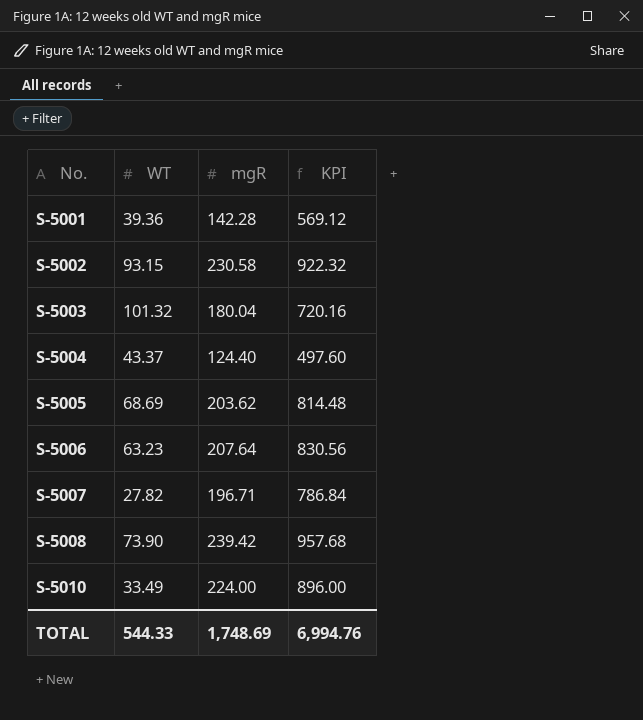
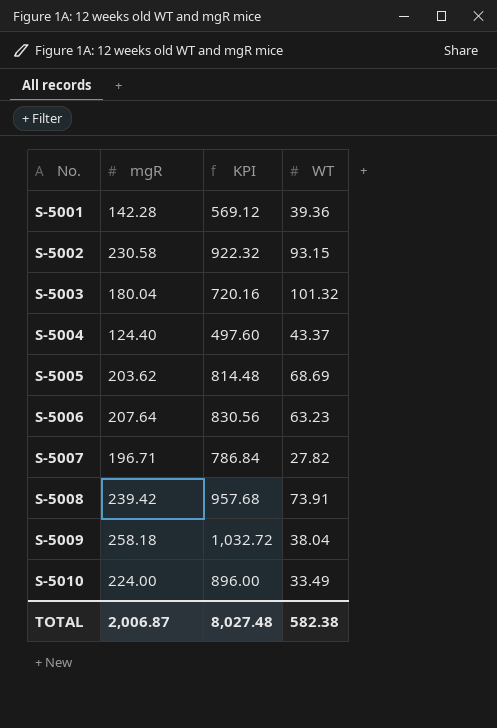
column WT | position: 2 -> 4
S-5008 | WT: 73.90 -> 73.91
row S-5009: none -> 258.18 | 1,032.72 | 38.04
TOTAL | mgR: 1,748.69 -> 2,006.87
TOTAL | KPI: 6,994.76 -> 8,027.48
TOTAL | WT: 544.33 -> 582.38

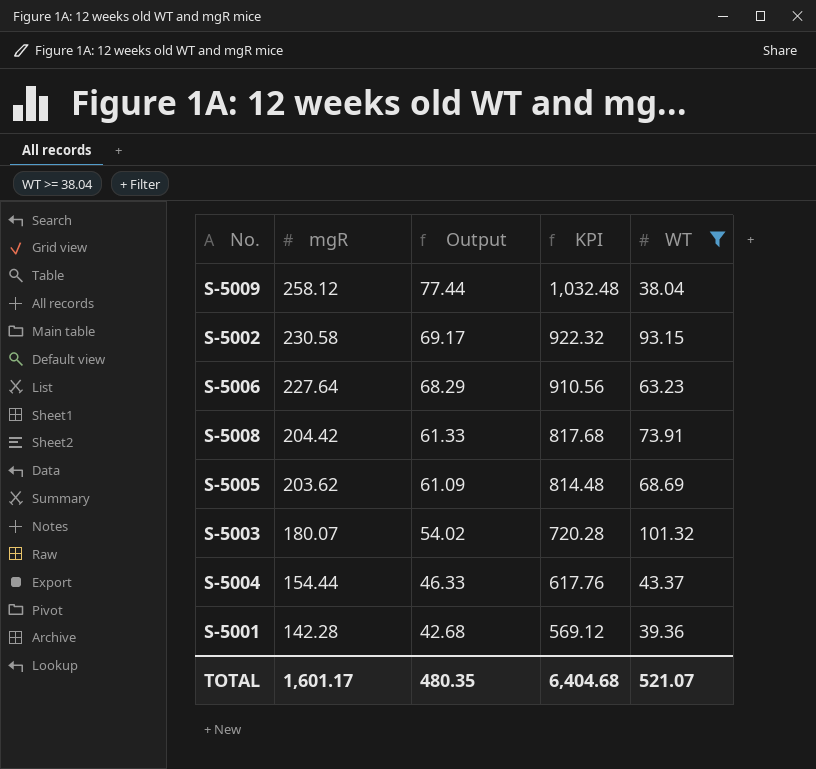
filter: none -> WT >= 38.04
row order: No. ascending -> mgR descending
column Output | formula: none -> [mgR] * 0.3
S-5009 | mgR: 258.18 -> 258.12
S-5009 | KPI: 1,032.72 -> 1,032.48
S-5006 | mgR: 207.64 -> 227.64
S-5006 | KPI: 830.56 -> 910.56
S-5008 | mgR: 239.42 -> 204.42
S-5008 | KPI: 957.68 -> 817.68
S-5003 | mgR: 180.04 -> 180.07
S-5003 | KPI: 720.16 -> 720.28
S-5004 | mgR: 124.40 -> 154.44
S-5004 | KPI: 497.60 -> 617.76
TOTAL | mgR: 2,006.87 -> 1,601.17
TOTAL | KPI: 8,027.48 -> 6,404.68
TOTAL | WT: 582.38 -> 521.07

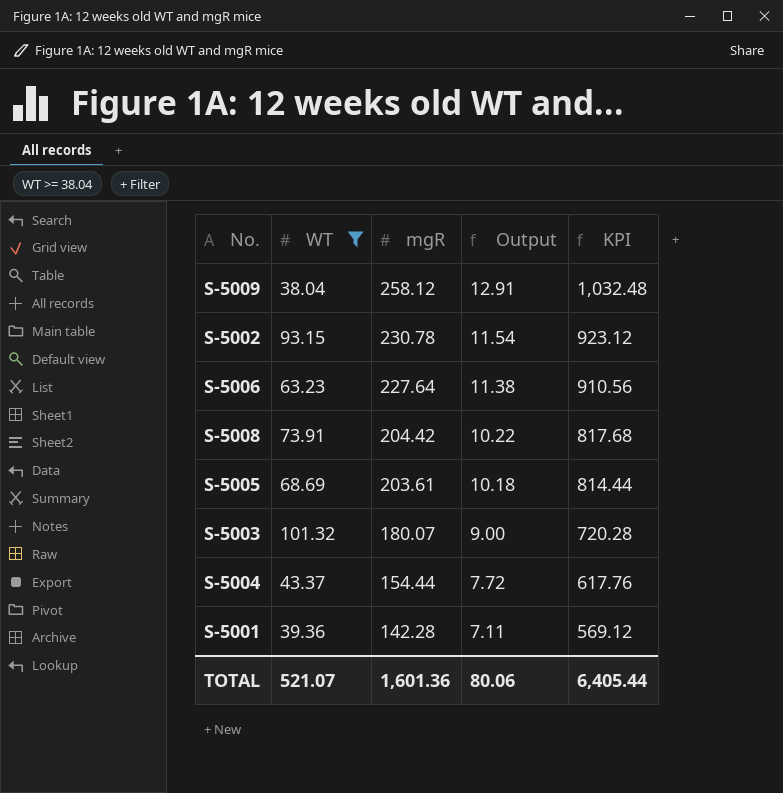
column WT | position: 5 -> 2
column Output | formula: [mgR] * 0.3 -> [mgR] * 0.05
S-5002 | mgR: 230.58 -> 230.78
S-5002 | KPI: 922.32 -> 923.12
S-5005 | mgR: 203.62 -> 203.61
S-5005 | KPI: 814.48 -> 814.44
TOTAL | mgR: 1,601.17 -> 1,601.36
TOTAL | Output: 480.35 -> 80.06
TOTAL | KPI: 6,404.68 -> 6,405.44

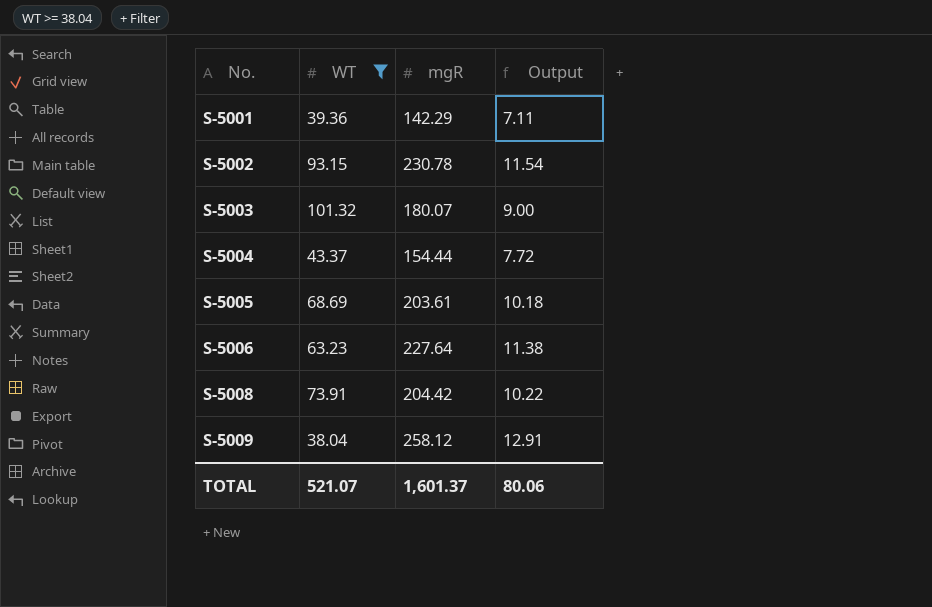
row order: mgR descending -> No. ascending
column KPI | formula: [mgR] * 4 -> none
S-5001 | mgR: 142.28 -> 142.29
TOTAL | mgR: 1,601.36 -> 1,601.37

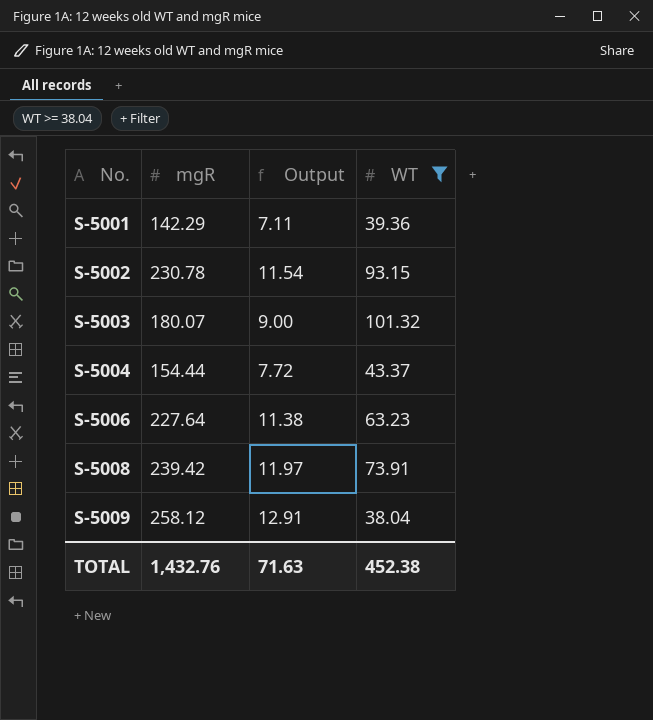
column WT | position: 2 -> 4
row S-5005: 68.69 | 203.61 | 10.18 -> none
S-5008 | mgR: 204.42 -> 239.42
S-5008 | Output: 10.22 -> 11.97
TOTAL | mgR: 1,601.37 -> 1,432.76
TOTAL | Output: 80.06 -> 71.63
TOTAL | WT: 521.07 -> 452.38

